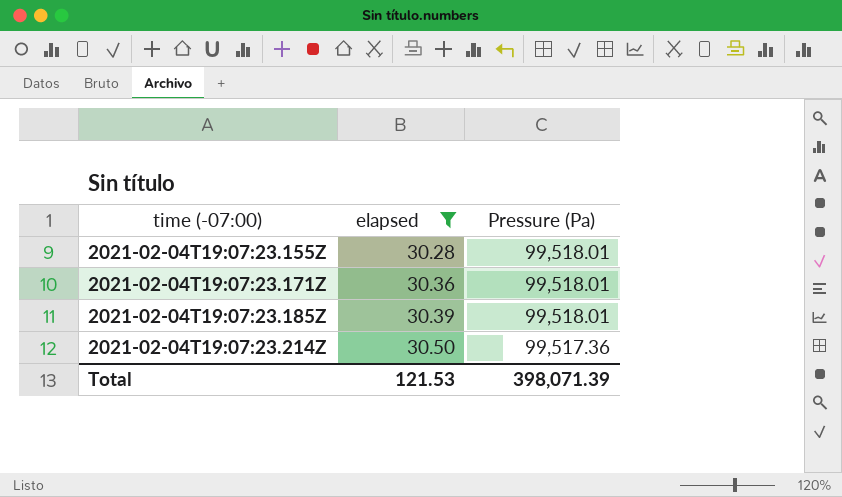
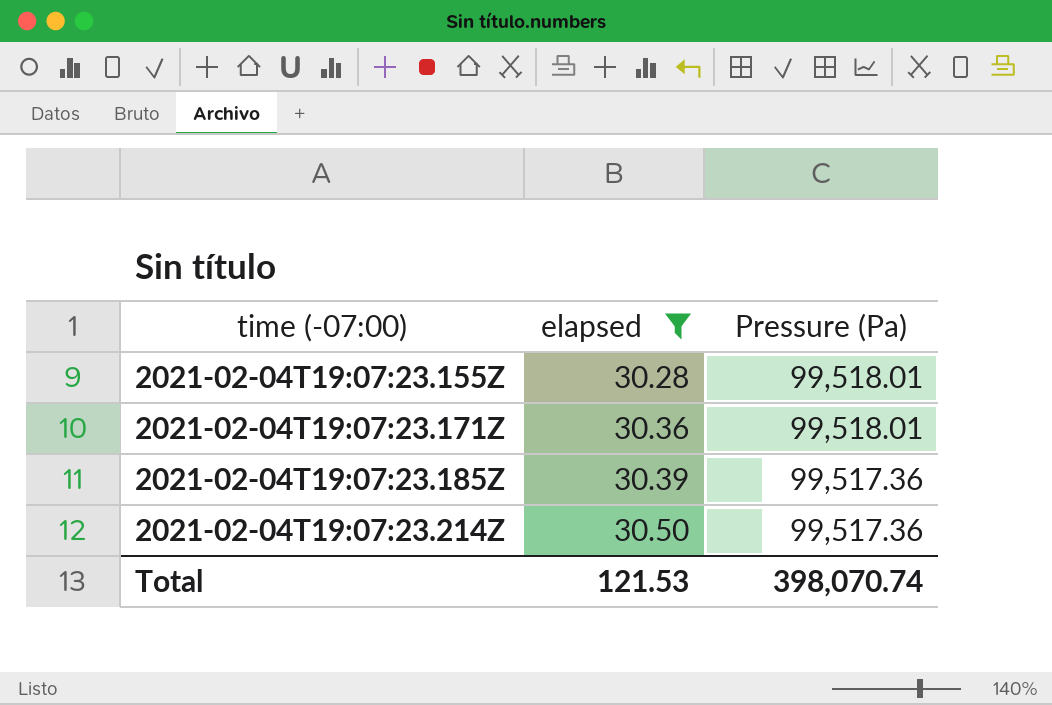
2021-02-04T19:07:23.185Z | Pressure (Pa): 99,518.01 -> 99,517.36
Total | Pressure (Pa): 398,071.39 -> 398,070.74

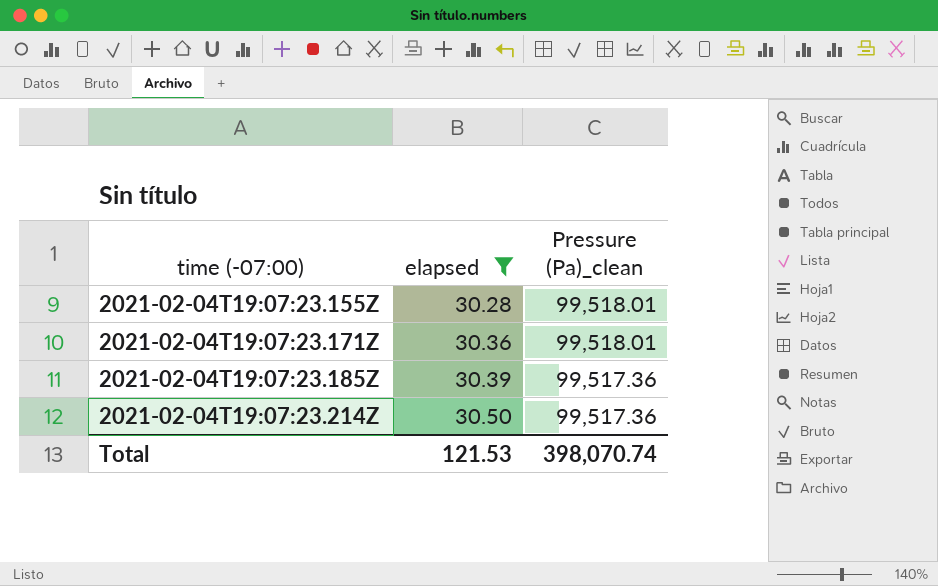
column name: Pressure (Pa) -> Pressure (Pa)_clean

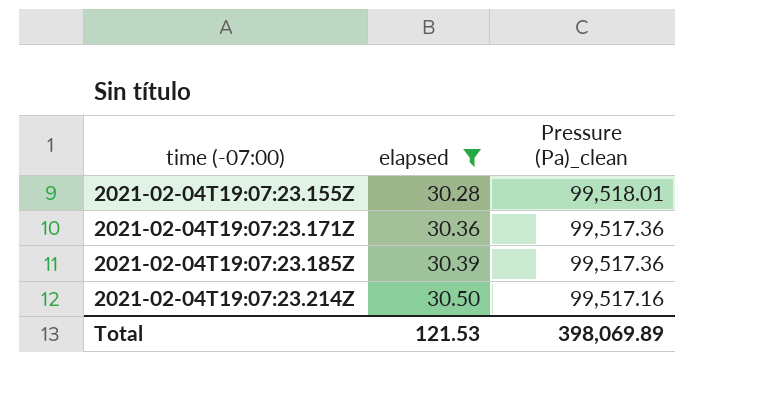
2021-02-04T19:07:23.171Z | Pressure (Pa)_clean: 99,518.01 -> 99,517.36
2021-02-04T19:07:23.214Z | Pressure (Pa)_clean: 99,517.36 -> 99,517.16
Total | Pressure (Pa)_clean: 398,070.74 -> 398,069.89

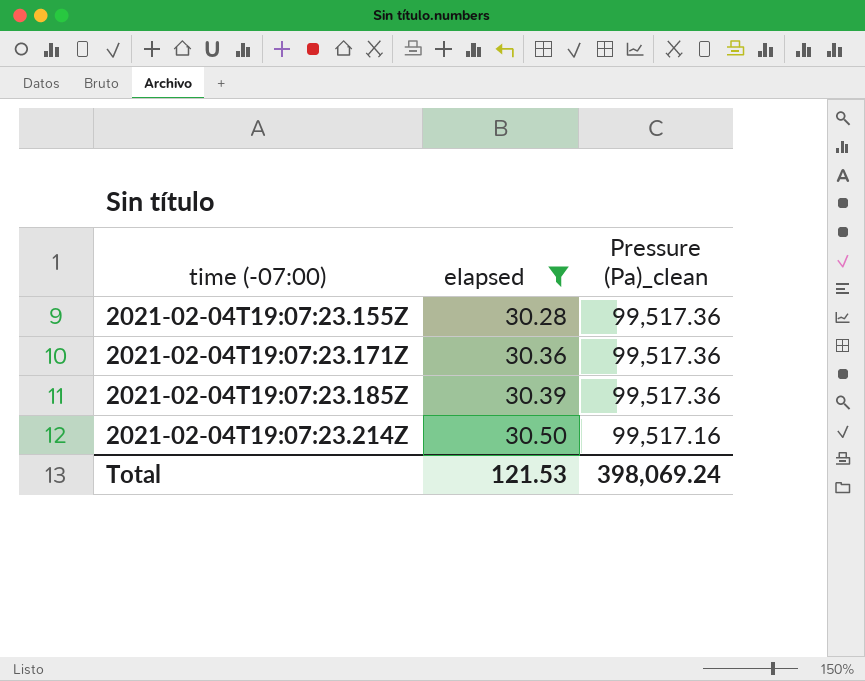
2021-02-04T19:07:23.155Z | Pressure (Pa)_clean: 99,518.01 -> 99,517.36
Total | Pressure (Pa)_clean: 398,069.89 -> 398,069.24

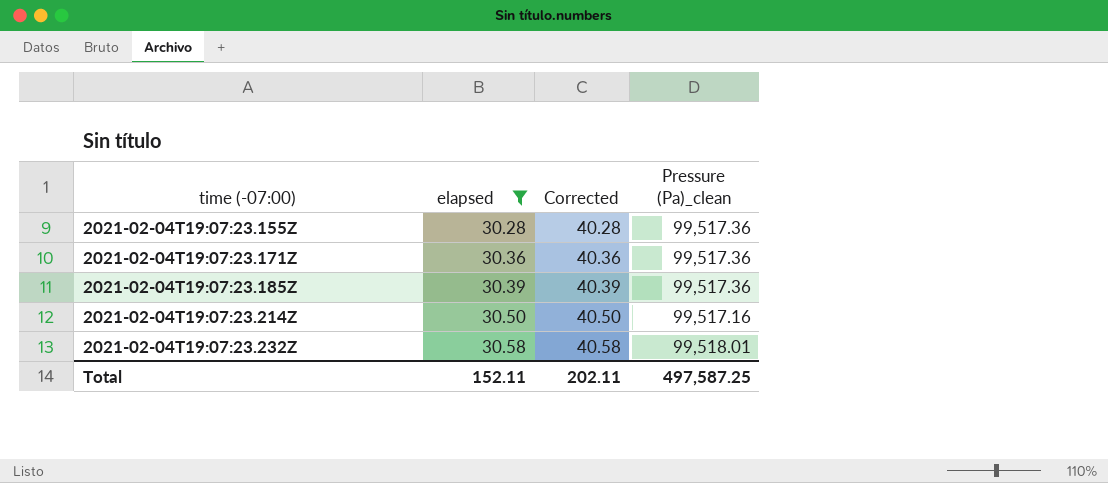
column Corrected | formula: none -> [elapsed] + 10
row 2021-02-04T19:07:23.232Z: none -> 30.58 | 40.58 | 99,518.01
Total | elapsed: 121.53 -> 152.11
Total | Pressure (Pa)_clean: 398,069.24 -> 497,587.25

